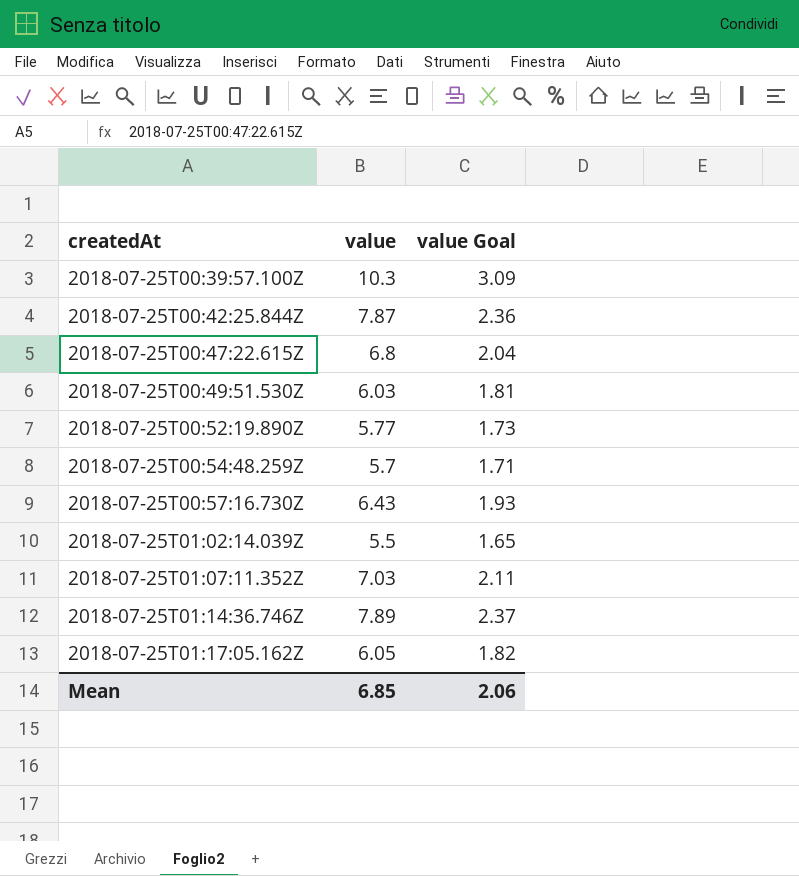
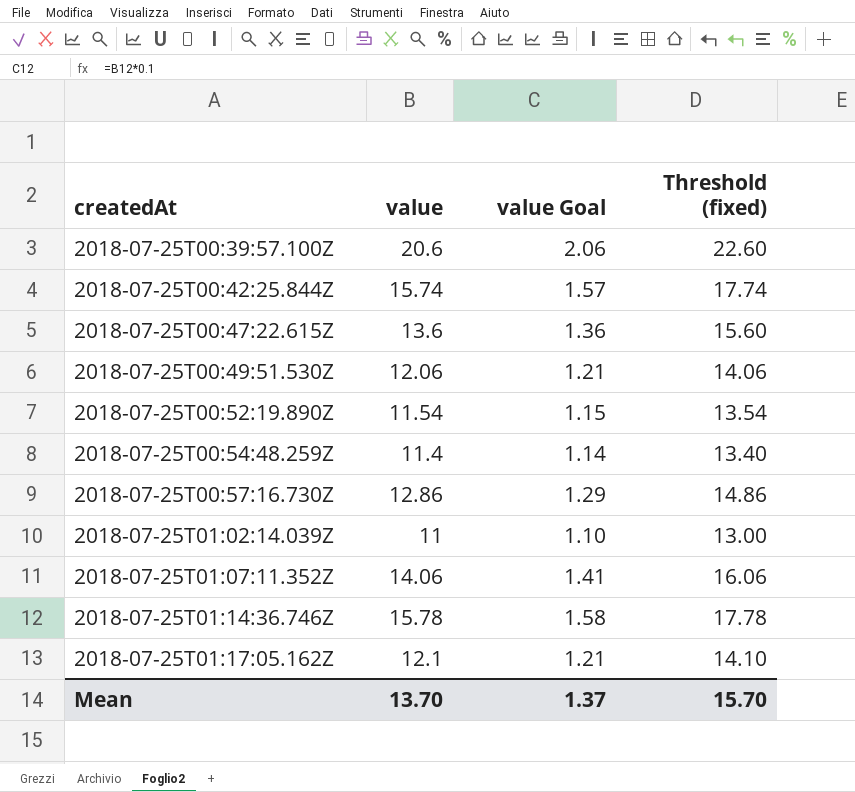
column value Goal | formula: [value] * 0.3 -> [value] * 0.1
column Threshold (fixed) | formula: none -> [value] + 2
2018-07-25T00:39:57.100Z | value: 10.3 -> 20.6
2018-07-25T00:42:25.844Z | value: 7.87 -> 15.74
2018-07-25T00:47:22.615Z | value: 6.8 -> 13.6
2018-07-25T00:49:51.530Z | value: 6.03 -> 12.06
2018-07-25T00:52:19.890Z | value: 5.77 -> 11.54
2018-07-25T00:54:48.259Z | value: 5.7 -> 11.4
2018-07-25T00:57:16.730Z | value: 6.43 -> 12.86
2018-07-25T01:02:14.039Z | value: 5.5 -> 11
2018-07-25T01:07:11.352Z | value: 7.03 -> 14.06
2018-07-25T01:14:36.746Z | value: 7.89 -> 15.78
2018-07-25T01:17:05.162Z | value: 6.05 -> 12.1
Mean | value: 6.85 -> 13.70
Mean | value Goal: 2.06 -> 1.37

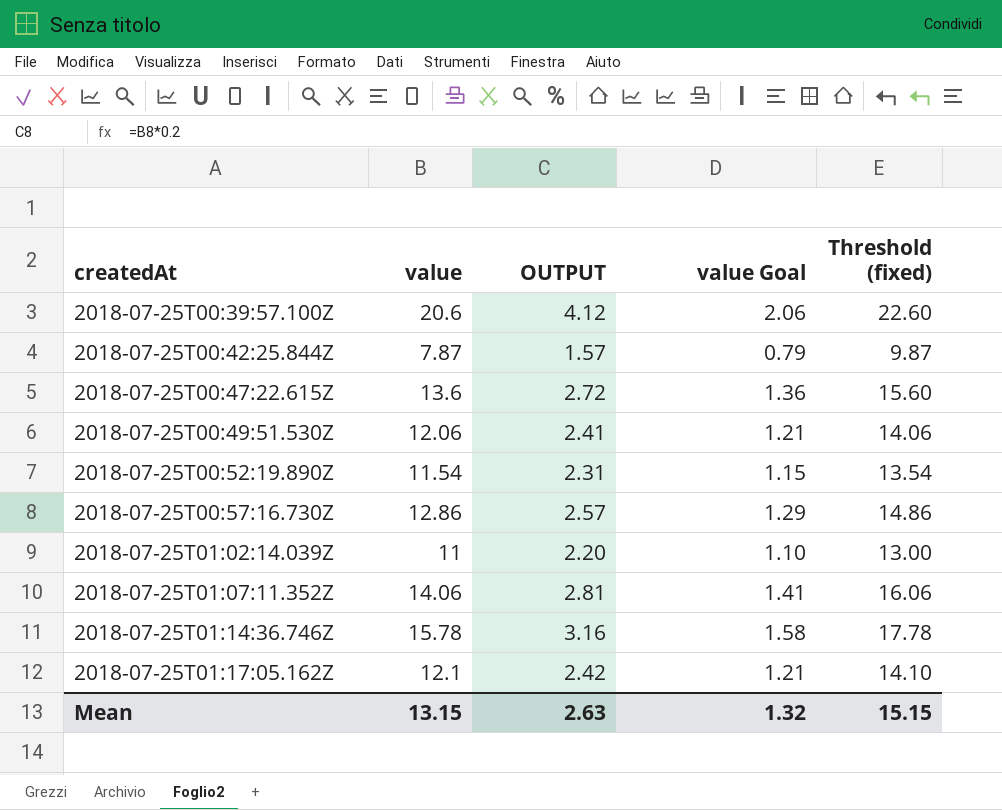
column OUTPUT | formula: none -> [value] * 0.2
row 2018-07-25T00:54:48.259Z: 11.4 | 1.14 | 13.40 -> none
2018-07-25T00:42:25.844Z | value: 15.74 -> 7.87
2018-07-25T00:42:25.844Z | value Goal: 1.57 -> 0.79
2018-07-25T00:42:25.844Z | Threshold (fixed): 17.74 -> 9.87
Mean | value: 13.70 -> 13.15
Mean | value Goal: 1.37 -> 1.32
Mean | Threshold (fixed): 15.70 -> 15.15

